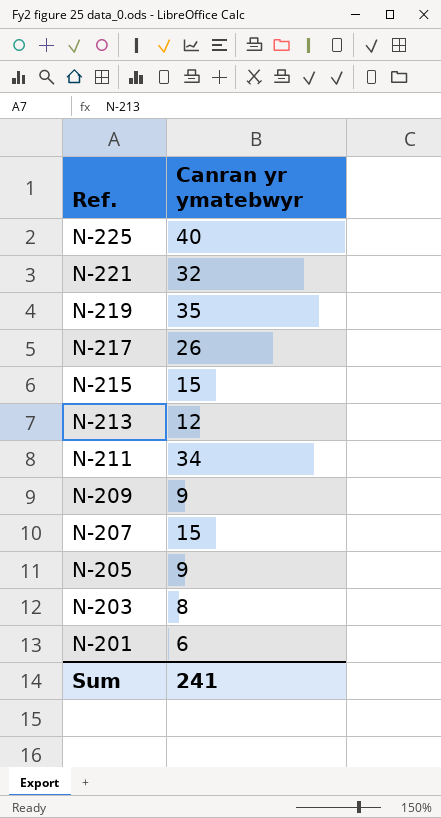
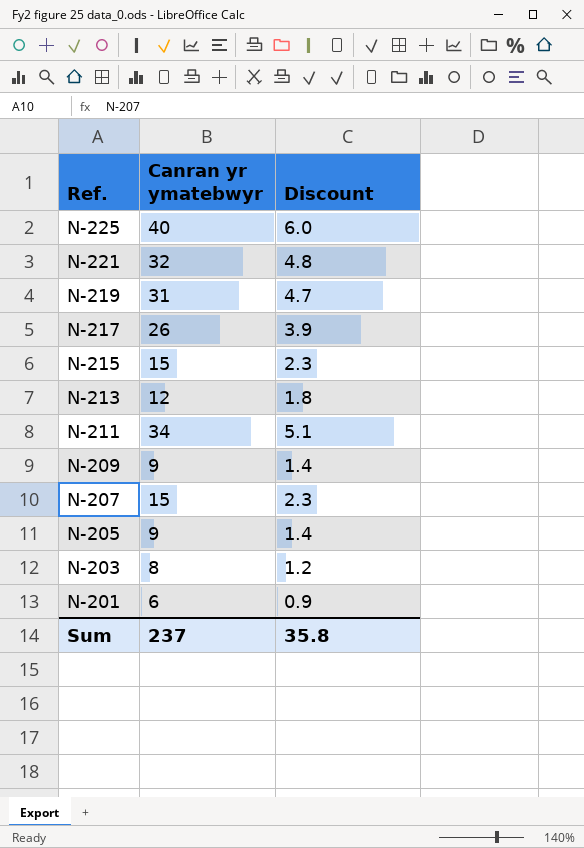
column Discount | formula: none -> [Canran yr ymatebwyr] * 0.15
N-219 | Canran yr ymatebwyr: 35 -> 31
Sum | Canran yr ymatebwyr: 241 -> 237

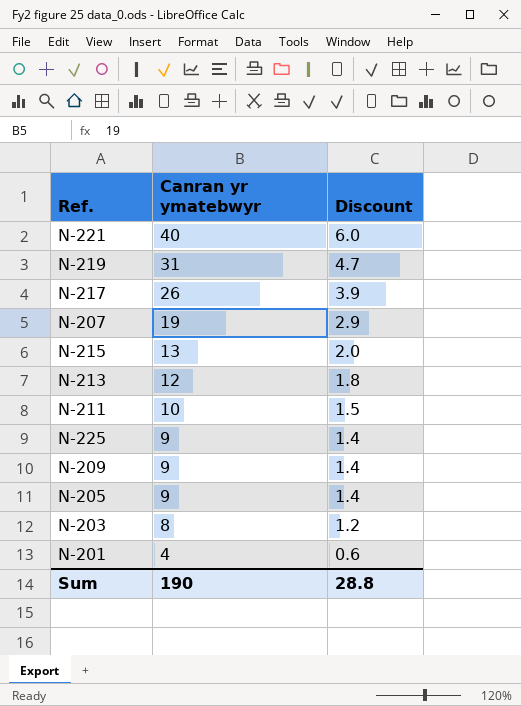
row order: Ref. descending -> Canran yr ymatebwyr descending
N-221 | Canran yr ymatebwyr: 32 -> 40
N-221 | Discount: 4.8 -> 6.0
N-207 | Canran yr ymatebwyr: 15 -> 19
N-207 | Discount: 2.3 -> 2.9
N-215 | Canran yr ymatebwyr: 15 -> 13
N-215 | Discount: 2.3 -> 2.0
N-211 | Canran yr ymatebwyr: 34 -> 10
N-211 | Discount: 5.1 -> 1.5
N-225 | Canran yr ymatebwyr: 40 -> 9
N-225 | Discount: 6.0 -> 1.4
N-201 | Canran yr ymatebwyr: 6 -> 4
N-201 | Discount: 0.9 -> 0.6
Sum | Canran yr ymatebwyr: 237 -> 190
Sum | Discount: 35.8 -> 28.8

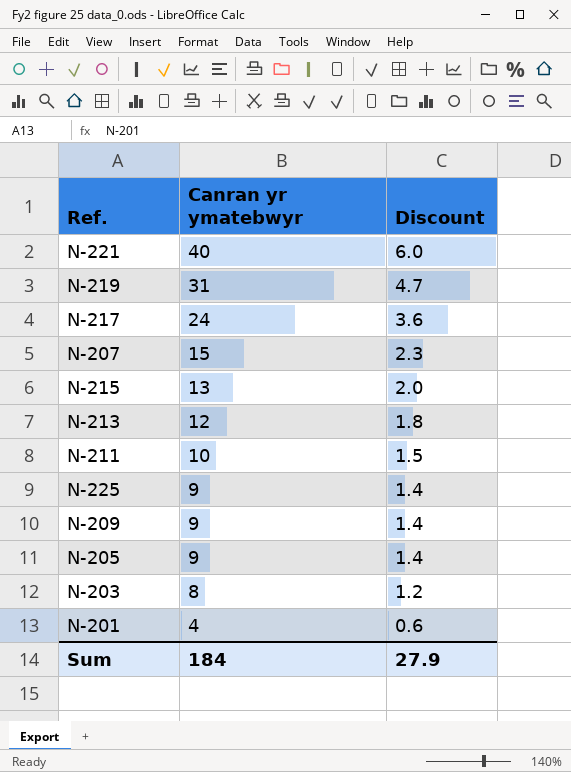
N-217 | Canran yr ymatebwyr: 26 -> 24
N-217 | Discount: 3.9 -> 3.6
N-207 | Canran yr ymatebwyr: 19 -> 15
N-207 | Discount: 2.9 -> 2.3
Sum | Canran yr ymatebwyr: 190 -> 184
Sum | Discount: 28.8 -> 27.9

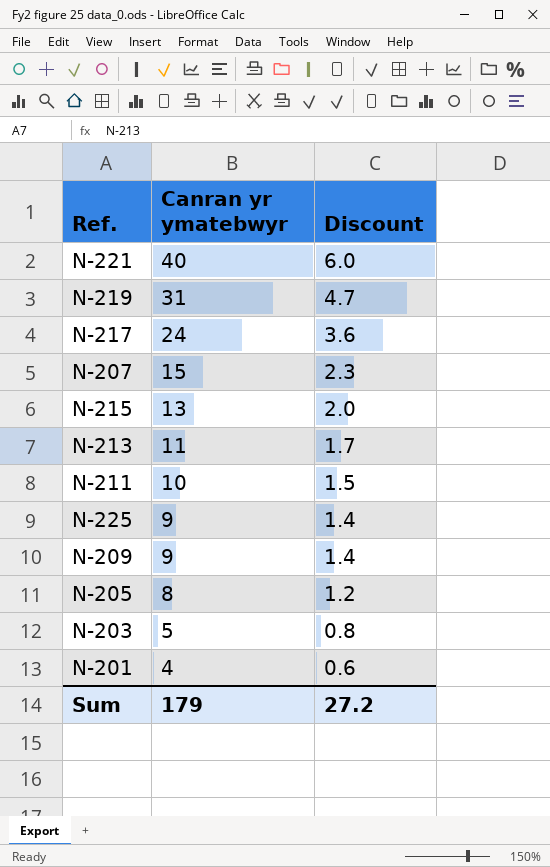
N-213 | Canran yr ymatebwyr: 12 -> 11
N-213 | Discount: 1.8 -> 1.7
N-205 | Canran yr ymatebwyr: 9 -> 8
N-205 | Discount: 1.4 -> 1.2
N-203 | Canran yr ymatebwyr: 8 -> 5
N-203 | Discount: 1.2 -> 0.8
Sum | Canran yr ymatebwyr: 184 -> 179
Sum | Discount: 27.9 -> 27.2

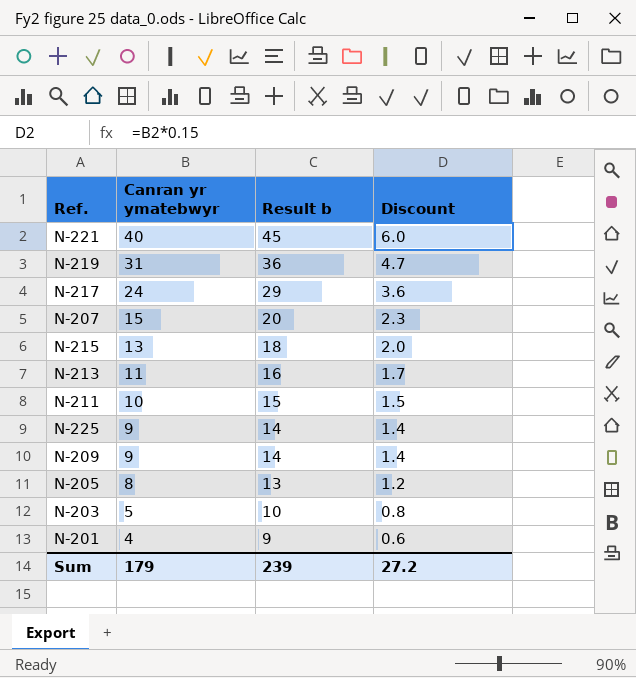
column Result b | formula: none -> [Canran yr ymatebwyr] + 5

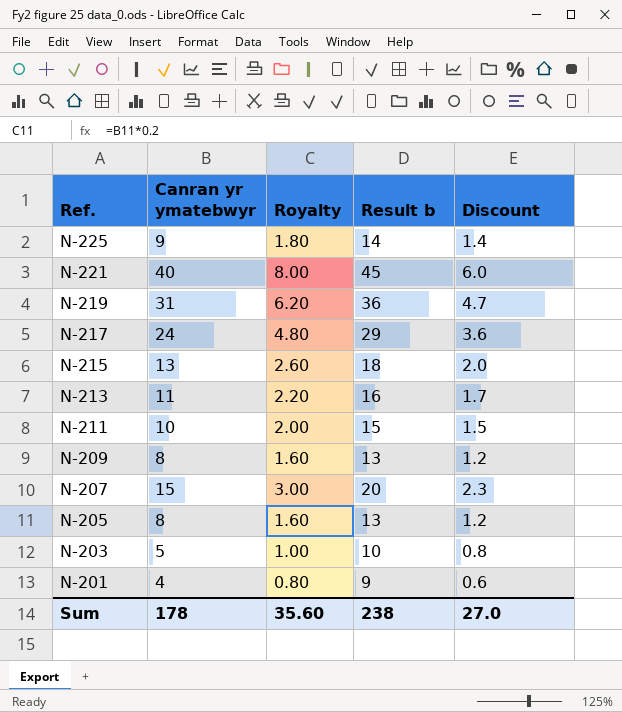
row order: Canran yr ymatebwyr descending -> Ref. descending
column Royalty | formula: none -> [Canran yr ymatebwyr] * 0.2
N-209 | Canran yr ymatebwyr: 9 -> 8
N-209 | Result b: 14 -> 13
N-209 | Discount: 1.4 -> 1.2
Sum | Canran yr ymatebwyr: 179 -> 178
Sum | Result b: 239 -> 238
Sum | Discount: 27.2 -> 27.0

